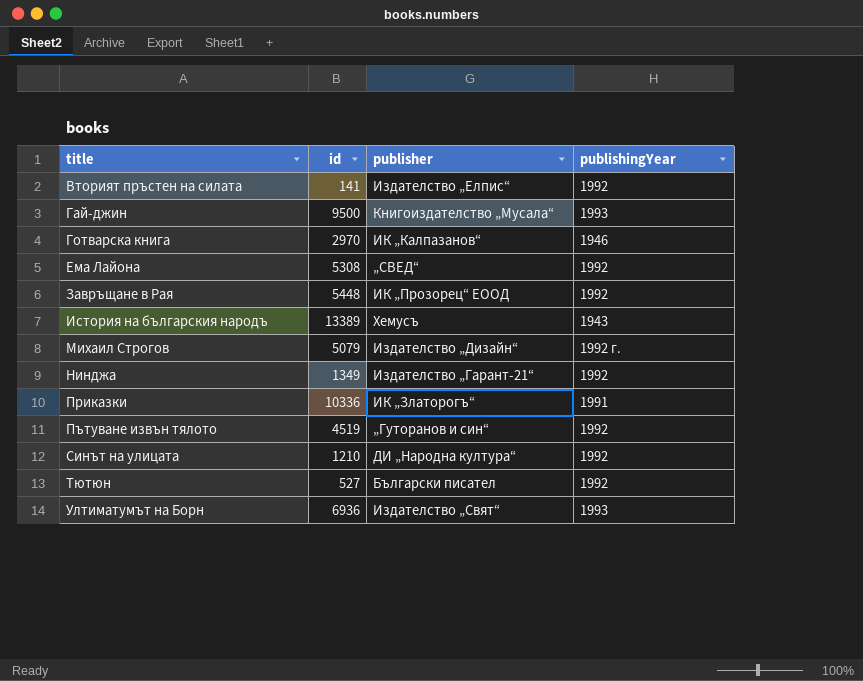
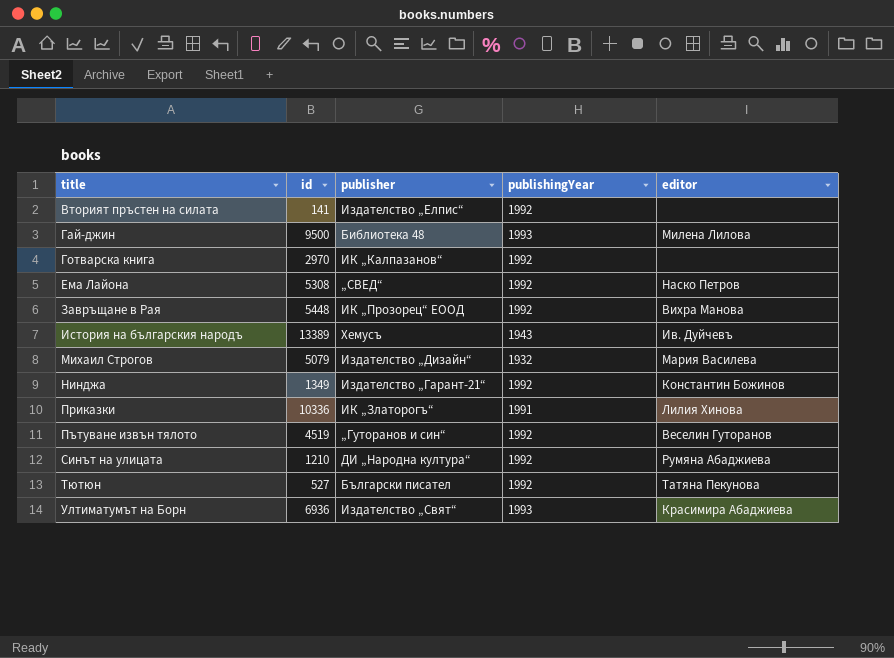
column editor | position: none -> 5
Гай-джин | publisher: Книгоиздателство „Мусала“ -> Библиотека 48
Готварска книга | publishingYear: 1946 -> 1992
Михаил Строгов | publishingYear: 1992 г. -> 1932

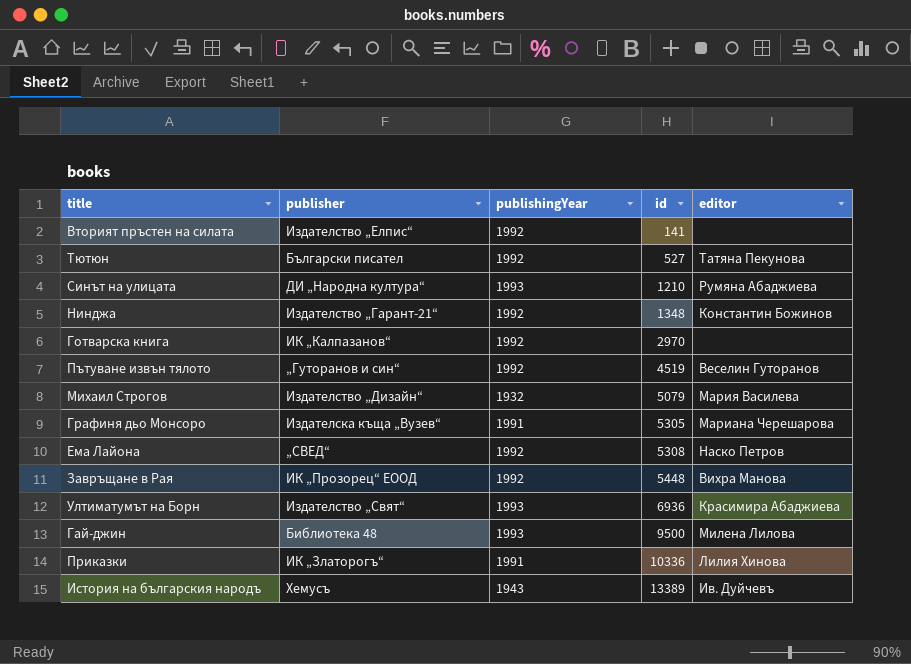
row order: title ascending -> id ascending
column id | position: 2 -> 4
Синът на улицата | publishingYear: 1992 -> 1993
Нинджа | id: 1349 -> 1348
row Графиня дьо Монсоро: none -> Издателска къща „Вузев“ | 1991 | 5305 | Мариана Черешарова

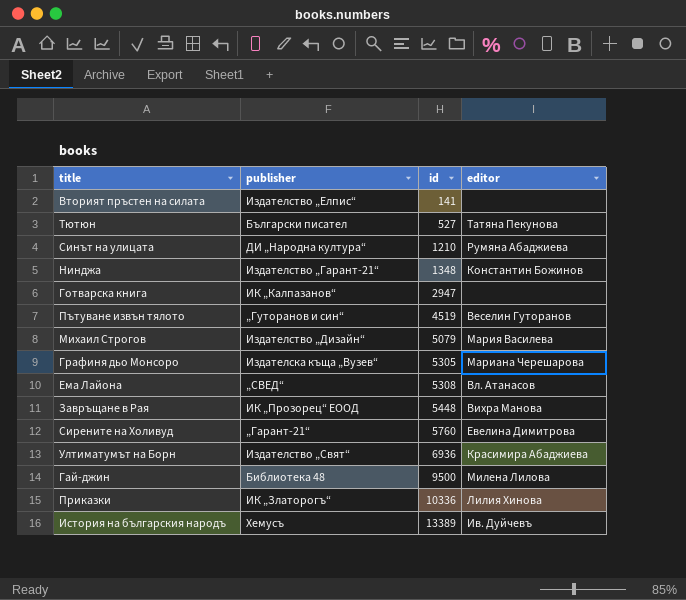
column publishingYear | position: 3 -> none
Готварска книга | id: 2970 -> 2947
Ема Лайона | editor: Наско Петров -> Вл. Атанасов
row Сирените на Холивуд: none -> „Гарант-21“ | 5760 | Евелина Димитрова

